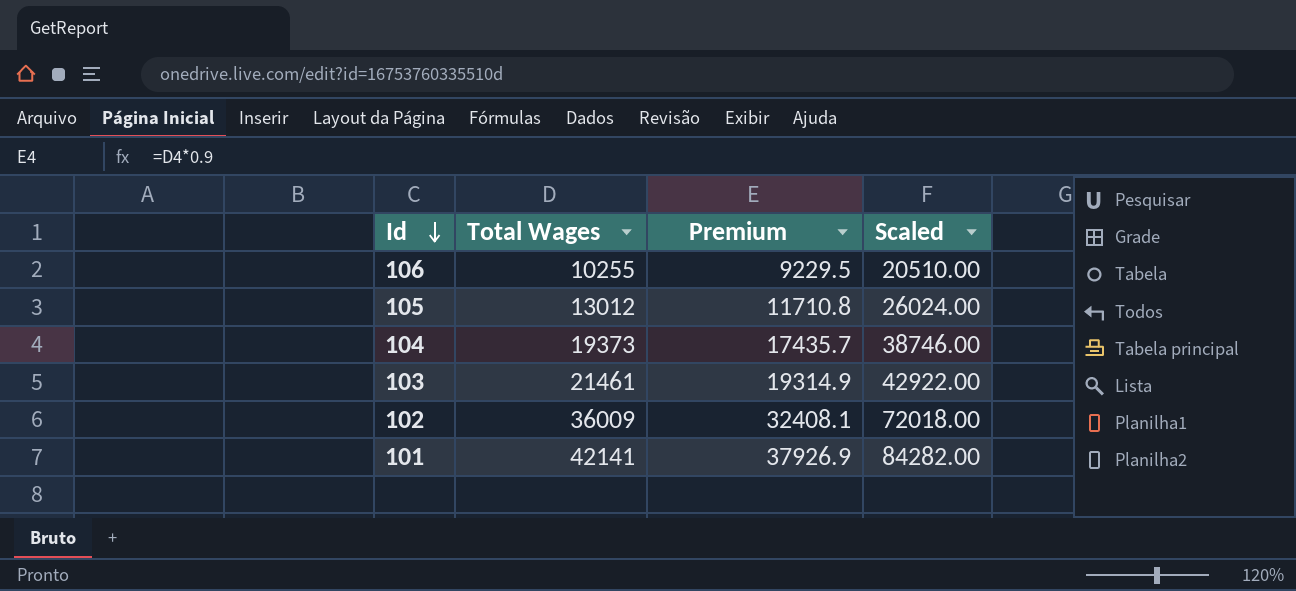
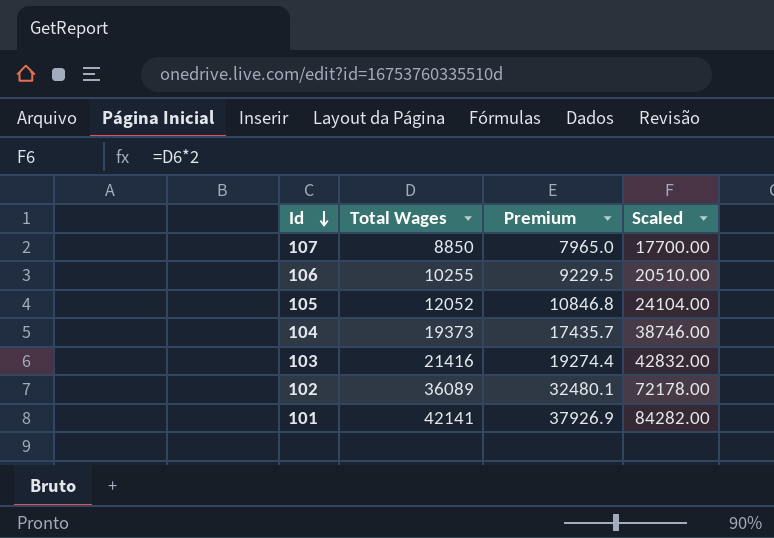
row 107: none -> 8850 | 7965.0 | 17700.00
105 | Total Wages: 13012 -> 12052
105 | Premium: 11710.8 -> 10846.8
105 | Scaled: 26024.00 -> 24104.00
103 | Total Wages: 21461 -> 21416
103 | Premium: 19314.9 -> 19274.4
103 | Scaled: 42922.00 -> 42832.00
102 | Total Wages: 36009 -> 36089
102 | Premium: 32408.1 -> 32480.1
102 | Scaled: 72018.00 -> 72178.00

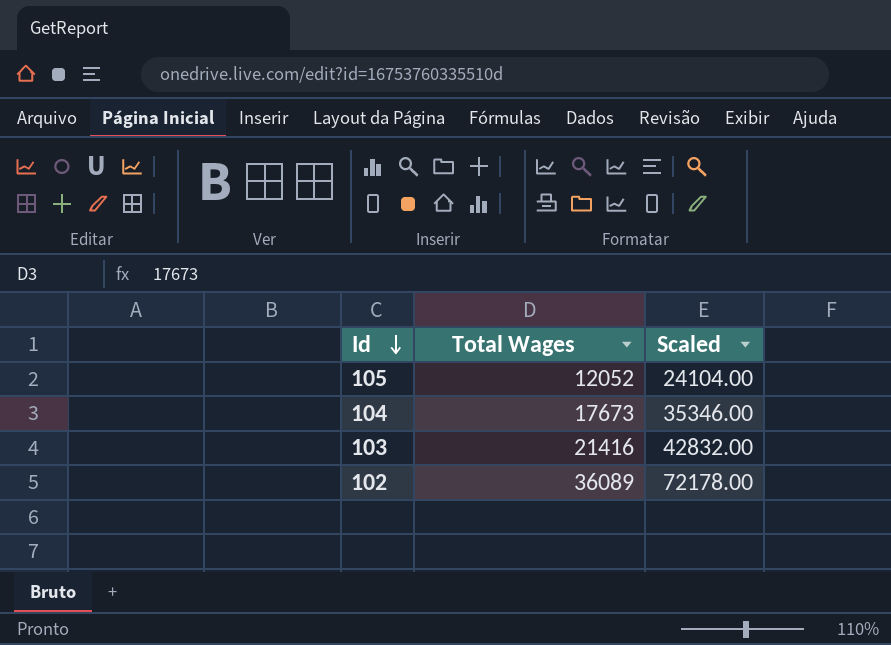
column Premium | formula: [Total Wages] * 0.9 -> none
row 107: 8850 | 7965.0 | 17700.00 -> none
row 106: 10255 | 9229.5 | 20510.00 -> none
row 101: 42141 | 37926.9 | 84282.00 -> none
104 | Total Wages: 19373 -> 17673
104 | Scaled: 38746.00 -> 35346.00

